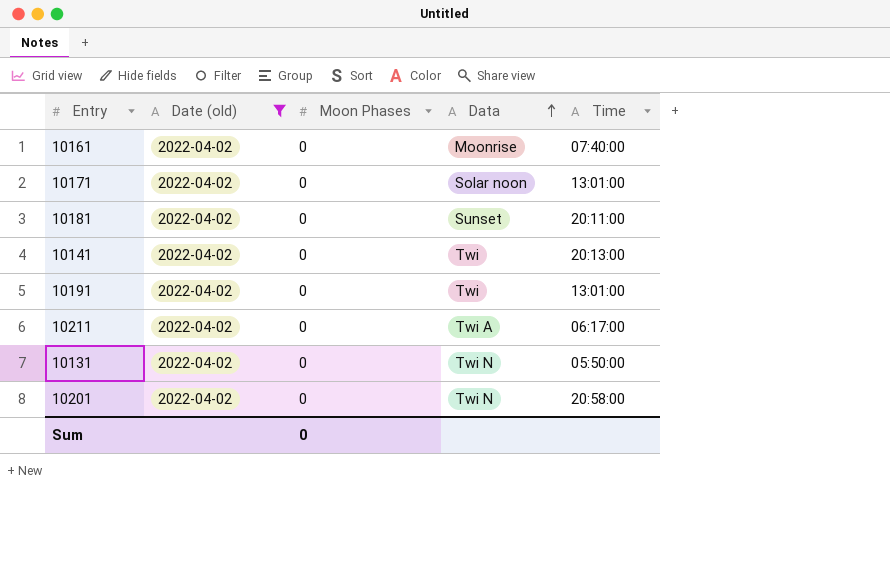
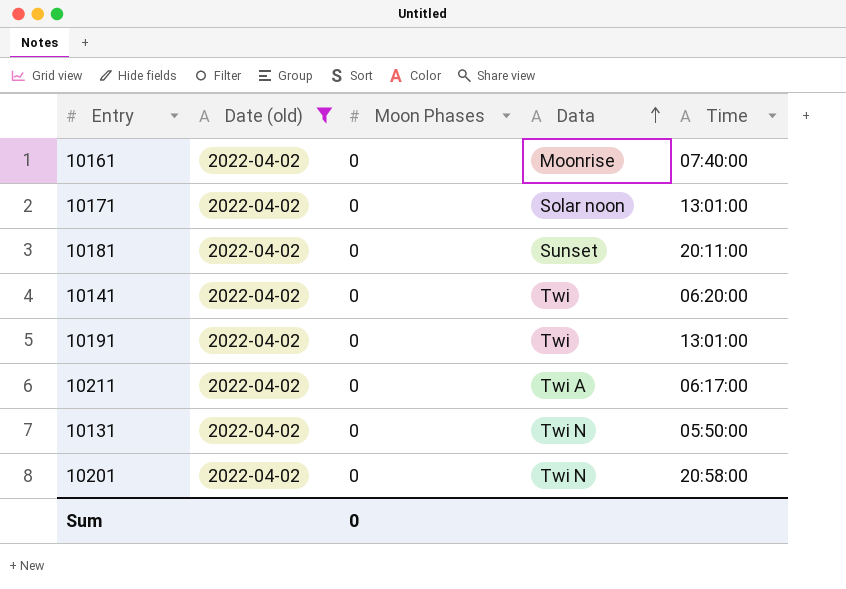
10141 | Time: 20:13:00 -> 06:20:00

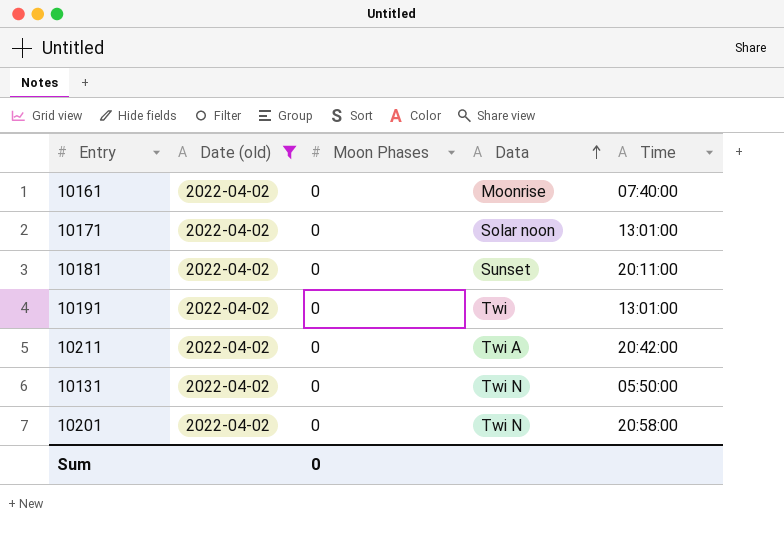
row 10141: 2022-04-02 | 0 | Twi | 06:20:00 -> none
10211 | Time: 06:17:00 -> 20:42:00

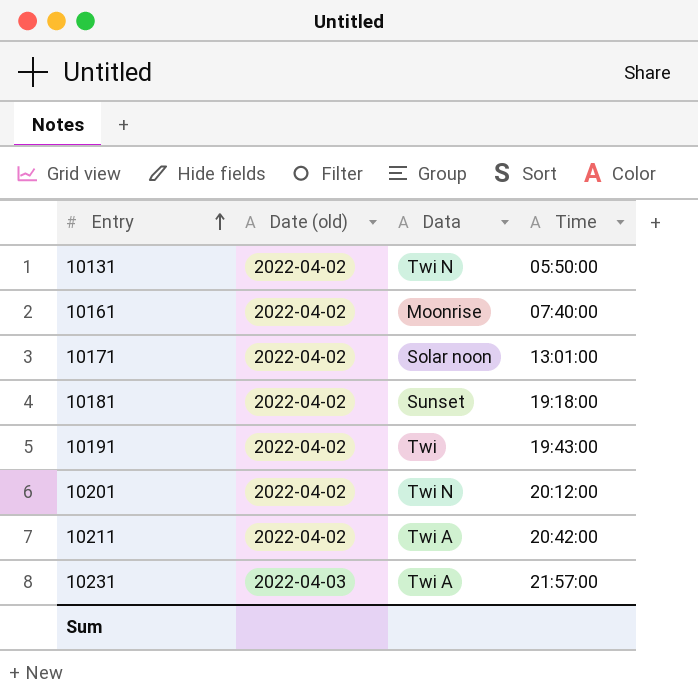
filter: Date (old) = 2022-04-02 -> none
row order: Data ascending -> Entry ascending
column Moon Phases | position: 3 -> none
10181 | Time: 20:11:00 -> 19:18:00
10191 | Time: 13:01:00 -> 19:43:00
10201 | Time: 20:58:00 -> 20:12:00

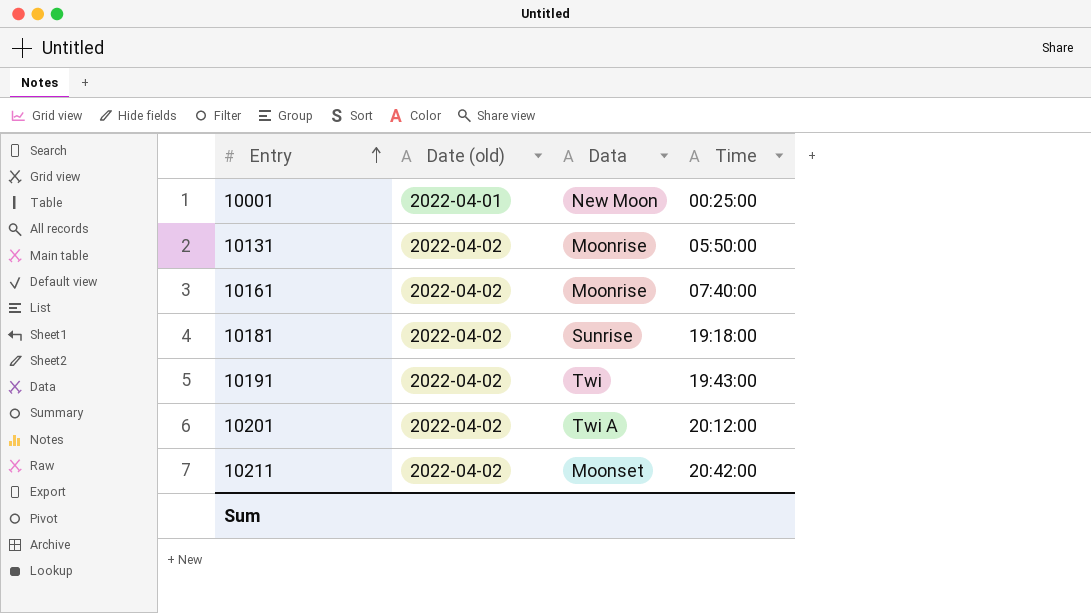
row 10171: 2022-04-02 | Solar noon | 13:01:00 -> none
row 10231: 2022-04-03 | Twi A | 21:57:00 -> none
row 10001: none -> 2022-04-01 | New Moon | 00:25:00
10131 | Data: Twi N -> Moonrise
10181 | Data: Sunset -> Sunrise
10201 | Data: Twi N -> Twi A
10211 | Data: Twi A -> Moonset

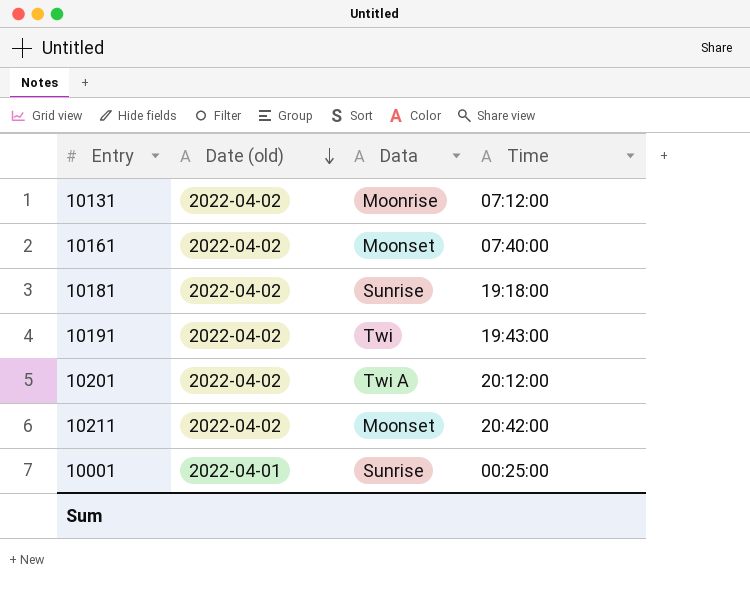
row order: Entry ascending -> Date (old) descending
10131 | Time: 05:50:00 -> 07:12:00
10161 | Data: Moonrise -> Moonset
10001 | Data: New Moon -> Sunrise

